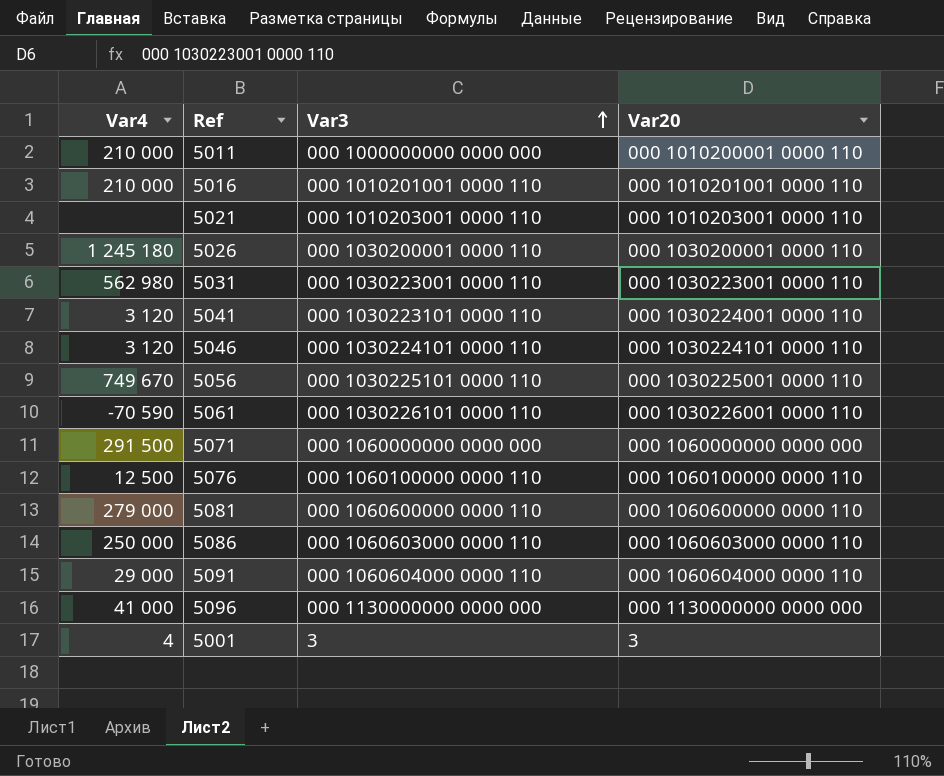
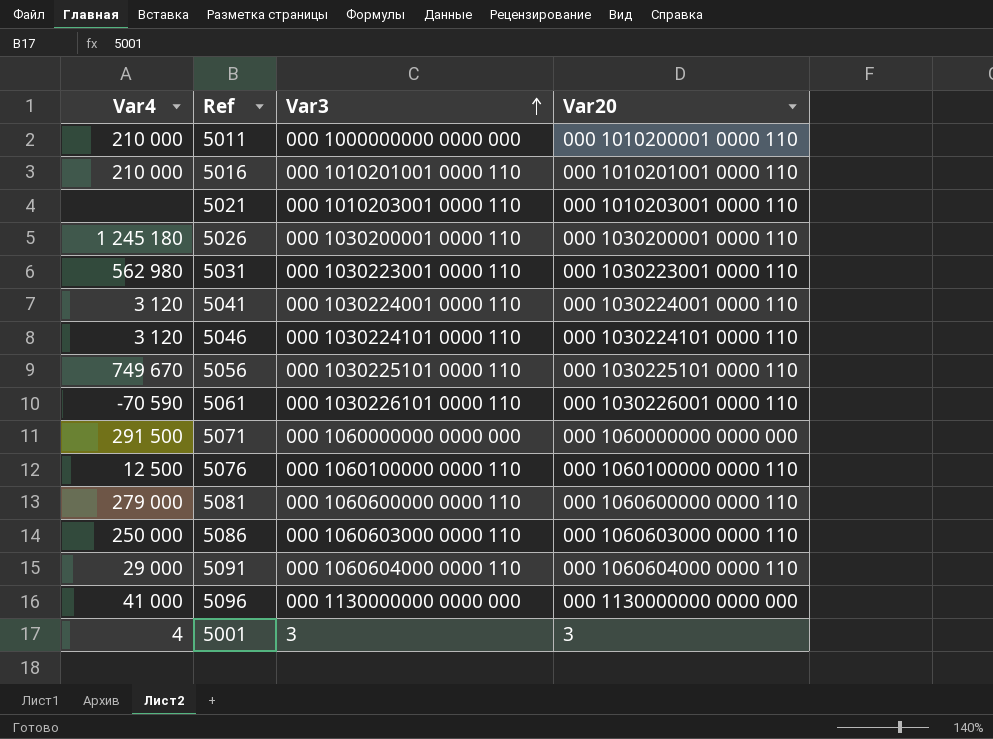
5041 | Var3: 000 1030223101 0000 110 -> 000 1030224001 0000 110
5056 | Var20: 000 1030225001 0000 110 -> 000 1030225101 0000 110

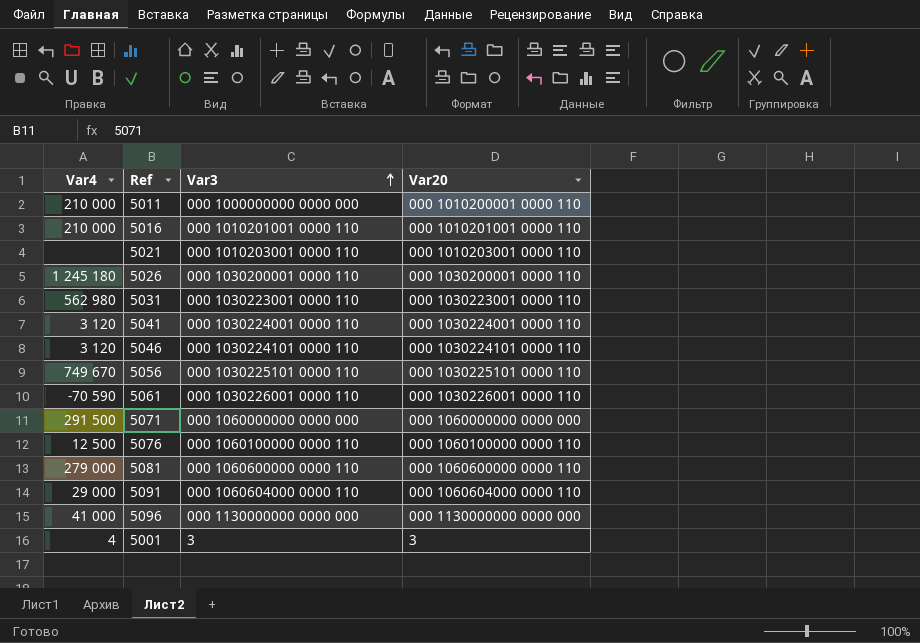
row 5086: 250 000 | 000 1060603000 0000 110 | 000 1060603000 0000 110 -> none
5061 | Var3: 000 1030226101 0000 110 -> 000 1030226001 0000 110

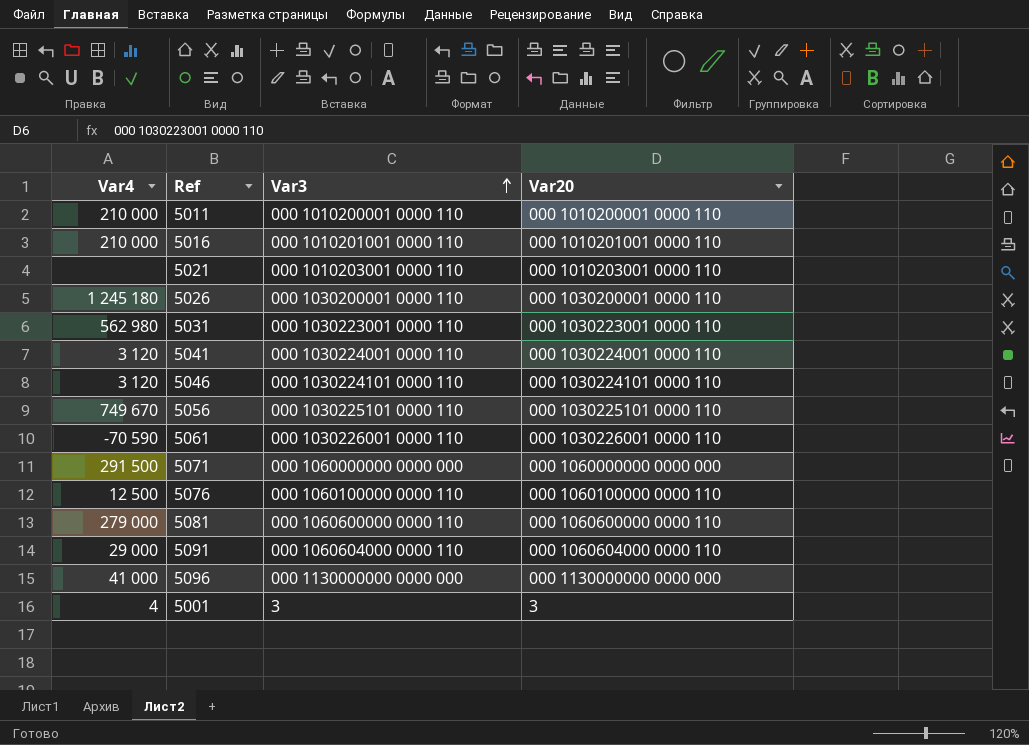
5011 | Var3: 000 1000000000 0000 000 -> 000 1010200001 0000 110

